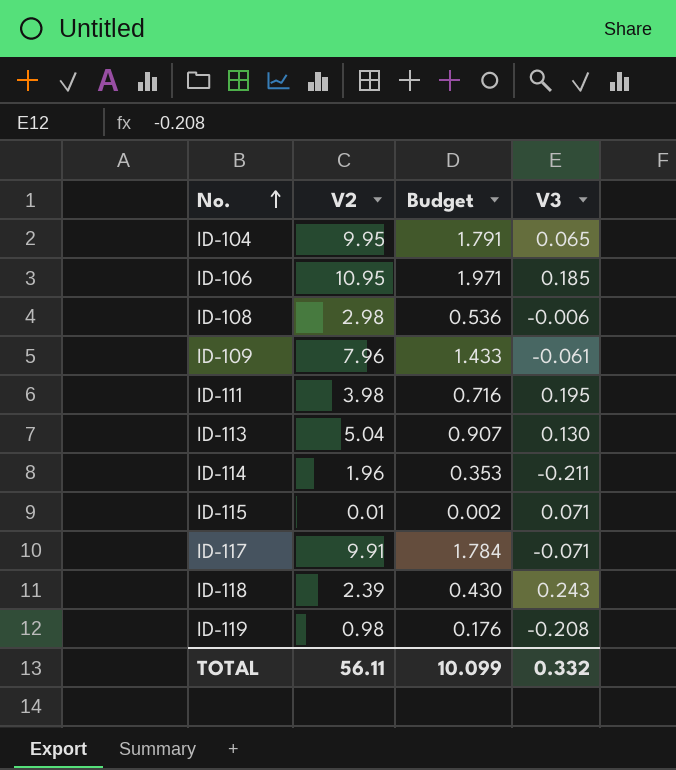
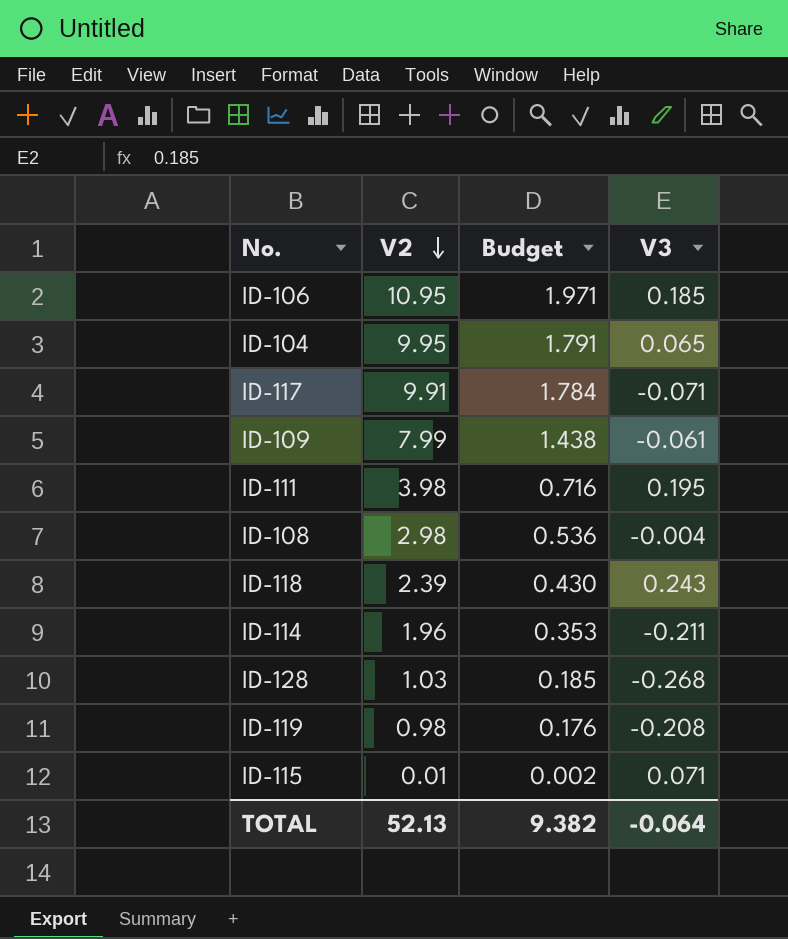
row order: No. ascending -> V2 descending
row ID-113: 5.04 | 0.907 | 0.130 -> none
ID-109 | V2: 7.96 -> 7.99
ID-109 | Budget: 1.433 -> 1.438
ID-108 | V3: -0.006 -> -0.004
row ID-128: none -> 1.03 | 0.185 | -0.268
TOTAL | V2: 56.11 -> 52.13
TOTAL | Budget: 10.099 -> 9.382
TOTAL | V3: 0.332 -> -0.064

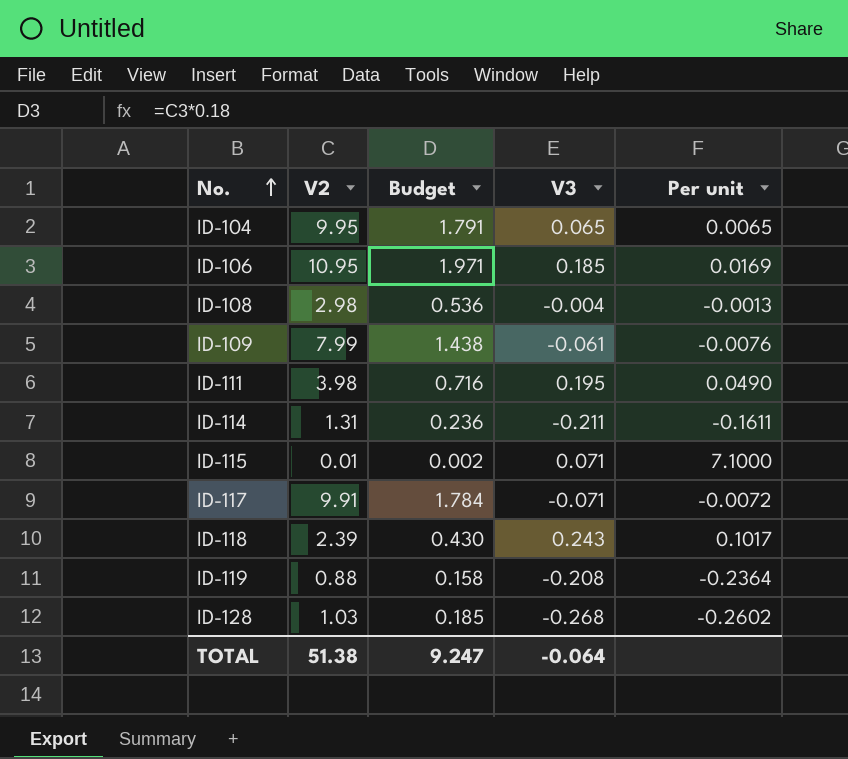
row order: V2 descending -> No. ascending
column Per unit | formula: none -> [V3] / [V2]
ID-114 | V2: 1.96 -> 1.31
ID-114 | Budget: 0.353 -> 0.236
ID-119 | V2: 0.98 -> 0.88
ID-119 | Budget: 0.176 -> 0.158
TOTAL | V2: 52.13 -> 51.38
TOTAL | Budget: 9.382 -> 9.247

